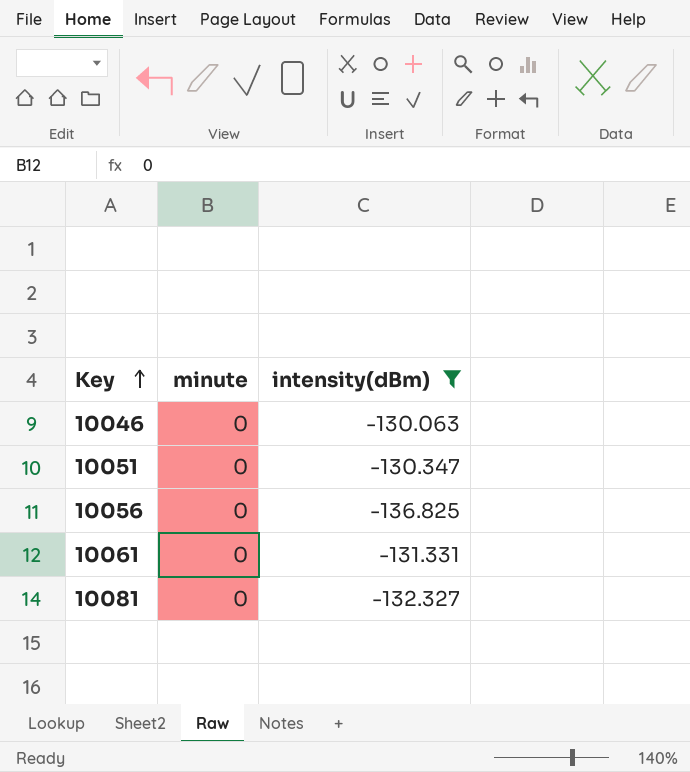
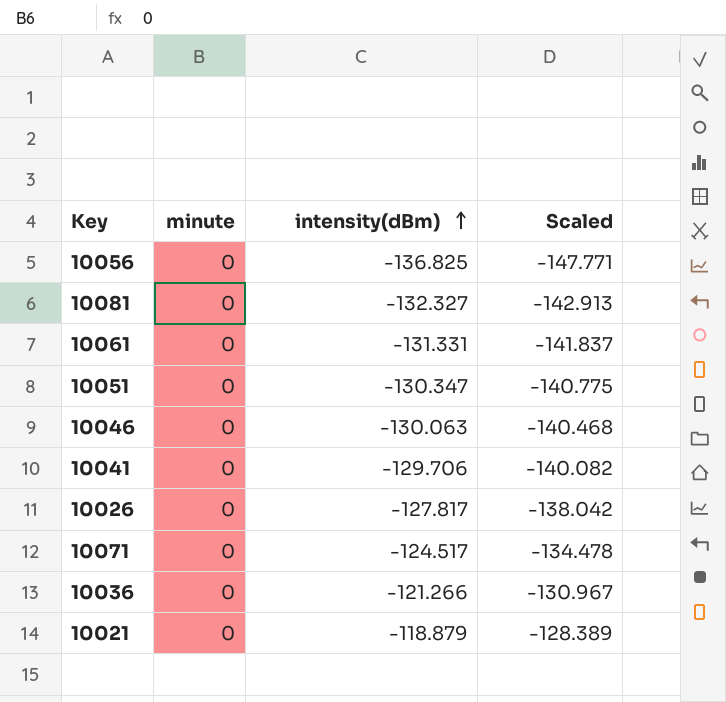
filter: intensity(dBm) <= -130.063 -> none
row order: Key ascending -> intensity(dBm) ascending
column Scaled | formula: none -> [intensity(dBm)] * 1.08

